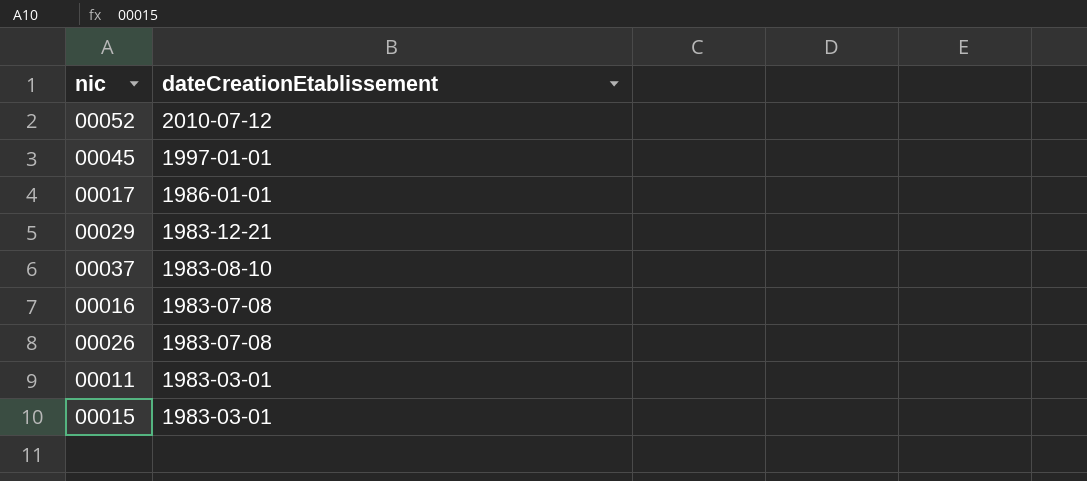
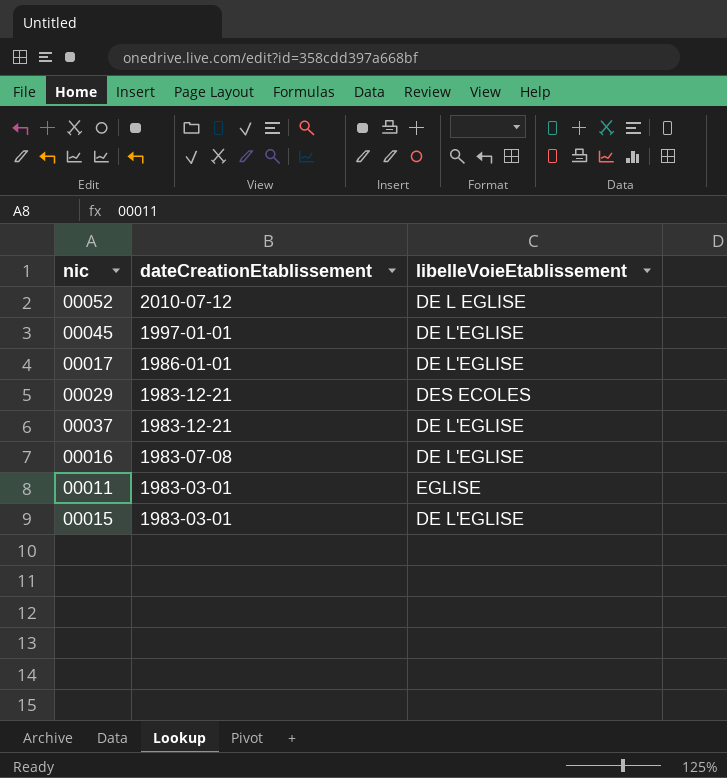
column libelleVoieEtablissement | position: none -> 3
row 00026: 1983-07-08 -> none
00037 | dateCreationEtablissement: 1983-08-10 -> 1983-12-21

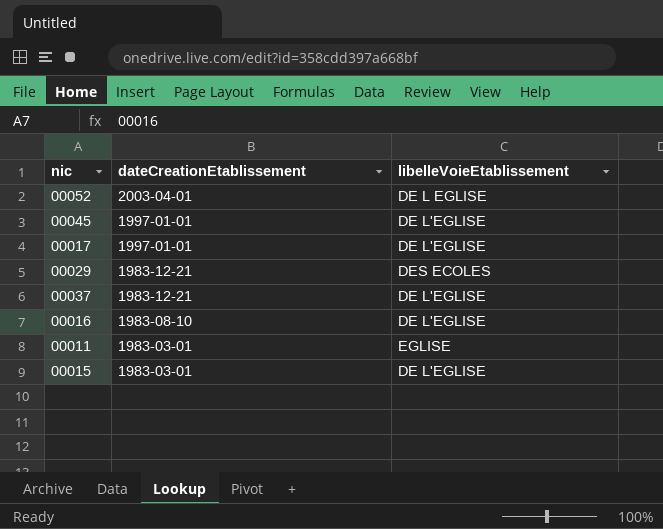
00052 | dateCreationEtablissement: 2010-07-12 -> 2003-04-01
00017 | dateCreationEtablissement: 1986-01-01 -> 1997-01-01
00016 | dateCreationEtablissement: 1983-07-08 -> 1983-08-10

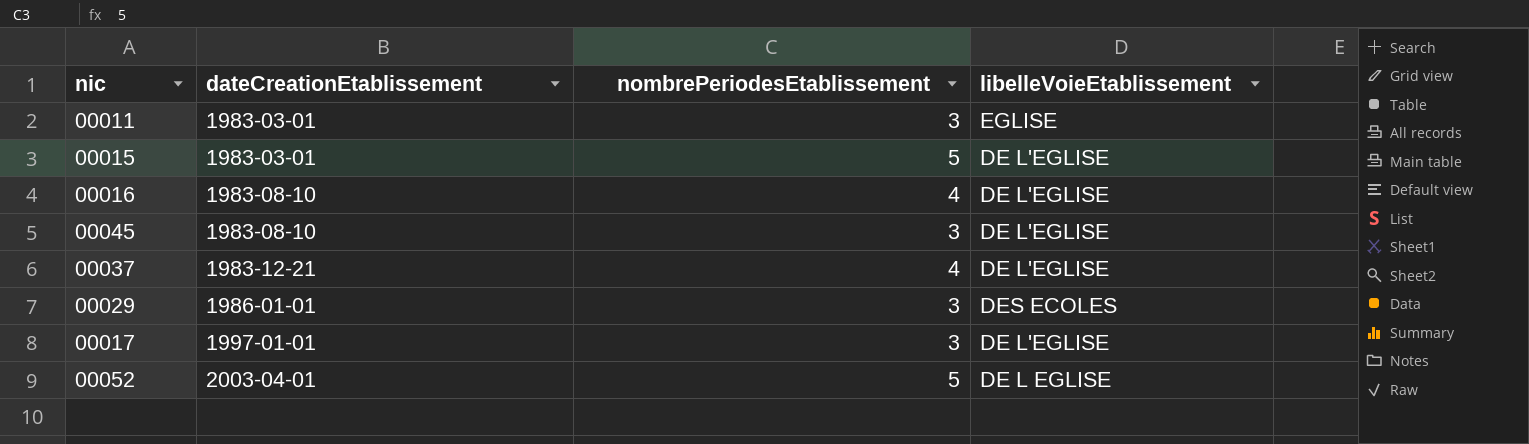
row order: dateCreationEtablissement descending -> dateCreationEtablissement ascending
column nombrePeriodesEtablissement | position: none -> 3
00045 | dateCreationEtablissement: 1997-01-01 -> 1983-08-10
00029 | dateCreationEtablissement: 1983-12-21 -> 1986-01-01

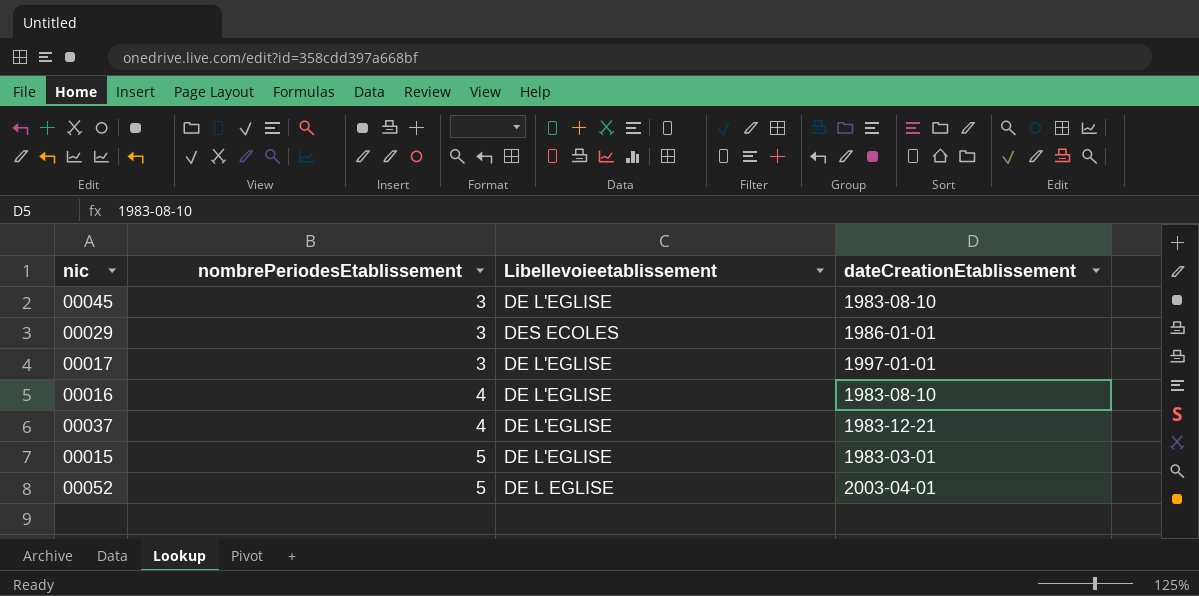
row order: dateCreationEtablissement ascending -> nombrePeriodesEtablissement ascending
column name: libelleVoieEtablissement -> Libellevoieetablissement
column dateCreationEtablissement | position: 2 -> 4
row 00011: 1983-03-01 | 3 | EGLISE -> none

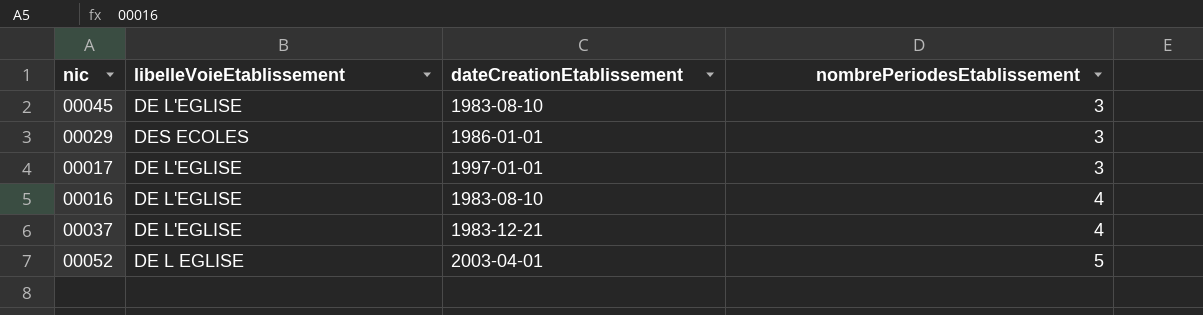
column name: Libellevoieetablissement -> libelleVoieEtablissement
column nombrePeriodesEtablissement | position: 2 -> 4
row 00015: 5 | DE L'EGLISE | 1983-03-01 -> none

